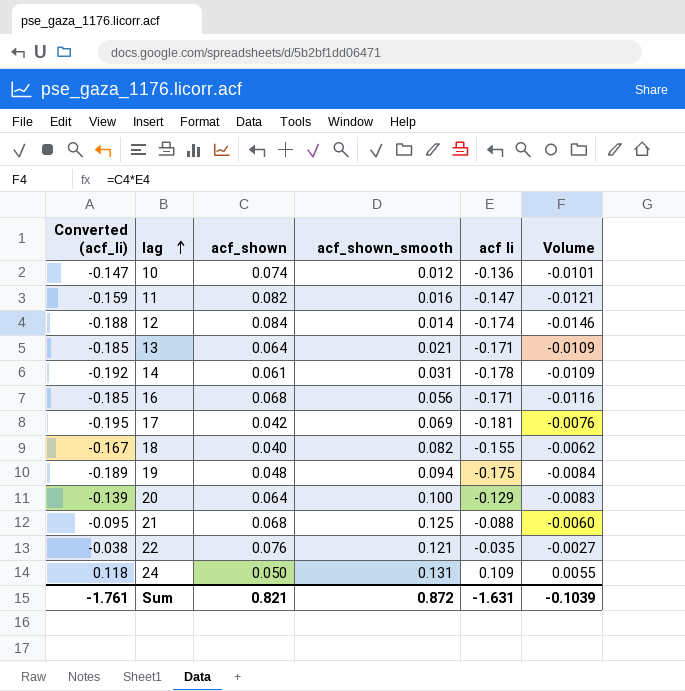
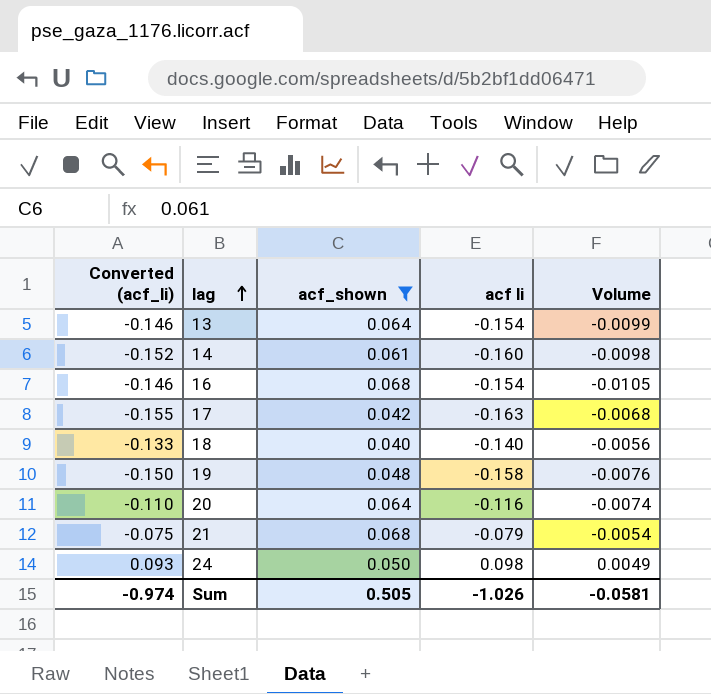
filter: none -> acf_shown <= 0.068
column acf_shown_smooth | position: 4 -> none
column Converted (acf_li) | formula: [acf li] * 1.08 -> [acf li] * 0.95
13 | acf li: -0.171 -> -0.154
13 | Volume: -0.0109 -> -0.0099
14 | acf li: -0.178 -> -0.160
14 | Volume: -0.0109 -> -0.0098
16 | acf li: -0.171 -> -0.154
16 | Volume: -0.0116 -> -0.0105
17 | acf li: -0.181 -> -0.163
17 | Volume: -0.0076 -> -0.0068
18 | acf li: -0.155 -> -0.140
18 | Volume: -0.0062 -> -0.0056
19 | acf li: -0.175 -> -0.158
19 | Volume: -0.0084 -> -0.0076
20 | acf li: -0.129 -> -0.116
20 | Volume: -0.0083 -> -0.0074
21 | acf li: -0.088 -> -0.079
21 | Volume: -0.0060 -> -0.0054
24 | acf li: 0.109 -> 0.098
24 | Volume: 0.0055 -> 0.0049
Sum | Converted (acf_li): -1.761 -> -0.974
Sum | acf_shown: 0.821 -> 0.505
Sum | acf li: -1.631 -> -1.026
Sum | Volume: -0.1039 -> -0.0581

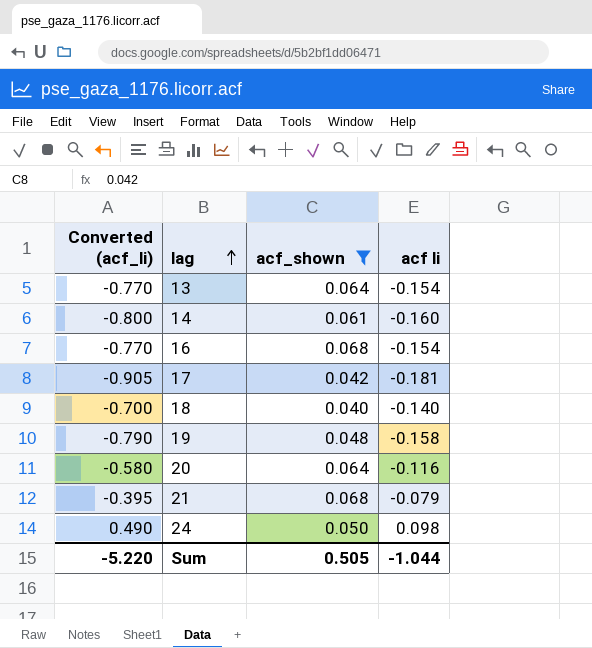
column Volume | formula: [acf_shown] * [acf li] -> none
column Converted (acf_li) | formula: [acf li] * 0.95 -> [acf li] * 5
17 | acf li: -0.163 -> -0.181
Sum | Converted (acf_li): -0.974 -> -5.220
Sum | acf li: -1.026 -> -1.044

